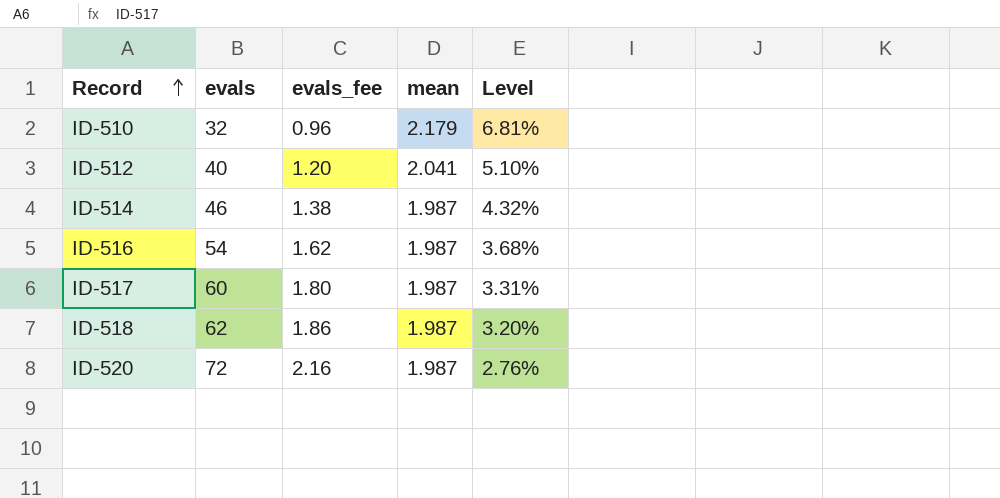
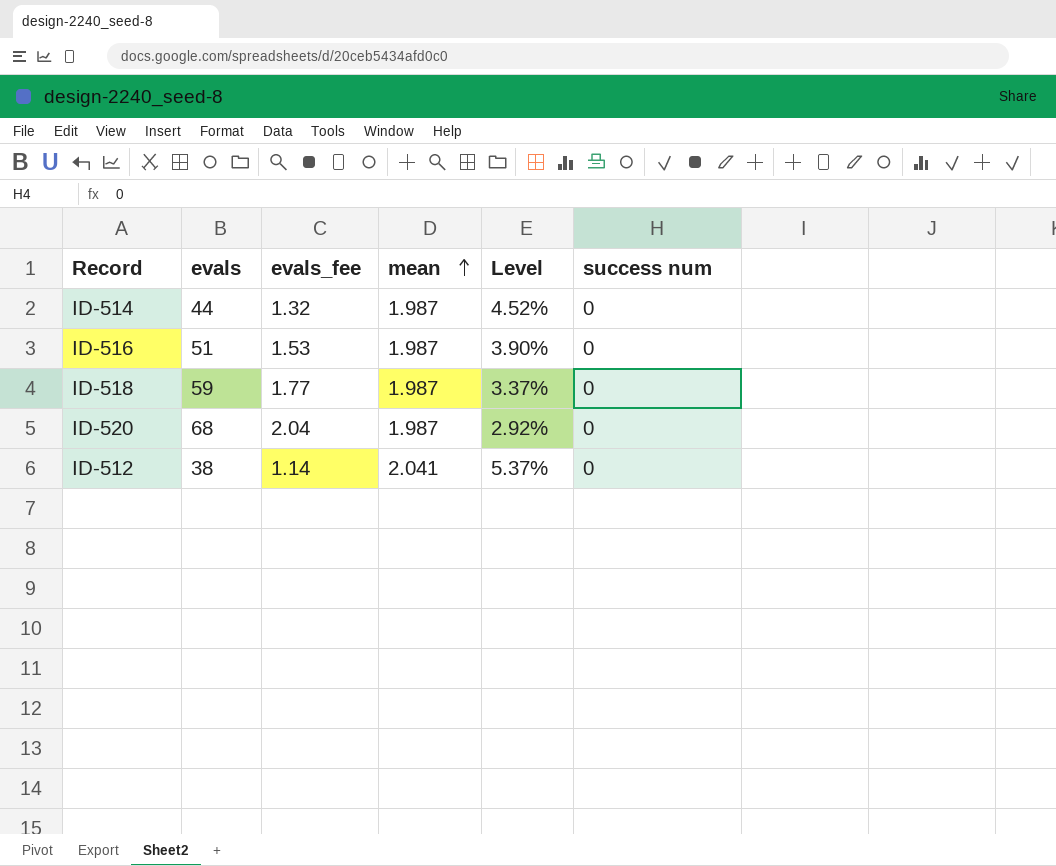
row order: Record ascending -> mean ascending
column success num | position: none -> 6
row ID-510: 32 | 0.96 | 2.179 | 6.81% -> none
row ID-517: 60 | 1.80 | 1.987 | 3.31% -> none
ID-514 | evals: 46 -> 44
ID-514 | evals_fee: 1.38 -> 1.32
ID-514 | Level: 4.32% -> 4.52%
ID-516 | evals: 54 -> 51
ID-516 | evals_fee: 1.62 -> 1.53
ID-516 | Level: 3.68% -> 3.90%
ID-518 | evals: 62 -> 59
ID-518 | evals_fee: 1.86 -> 1.77
ID-518 | Level: 3.20% -> 3.37%
ID-520 | evals: 72 -> 68
ID-520 | evals_fee: 2.16 -> 2.04
ID-520 | Level: 2.76% -> 2.92%
ID-512 | evals: 40 -> 38
ID-512 | evals_fee: 1.20 -> 1.14
ID-512 | Level: 5.10% -> 5.37%

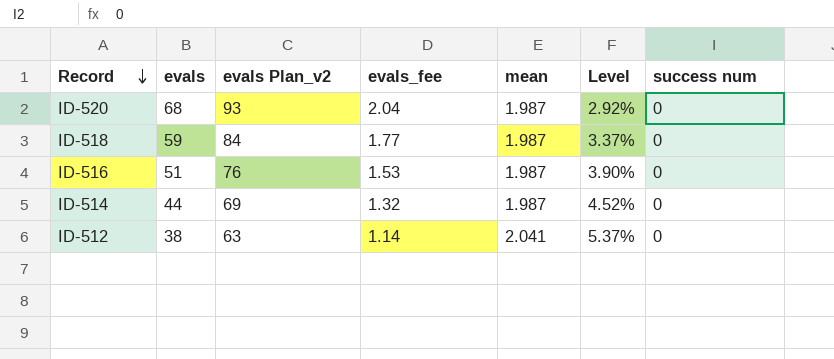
row order: mean ascending -> Record descending
column evals Plan_v2 | formula: none -> [evals] + 25

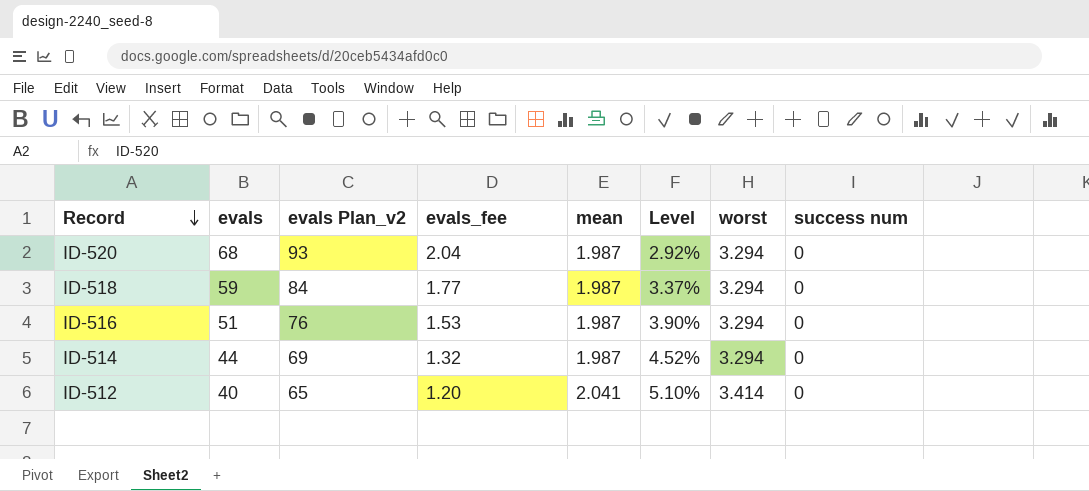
column worst | position: none -> 7
ID-512 | evals: 38 -> 40
ID-512 | evals Plan_v2: 63 -> 65
ID-512 | evals_fee: 1.14 -> 1.20
ID-512 | Level: 5.37% -> 5.10%

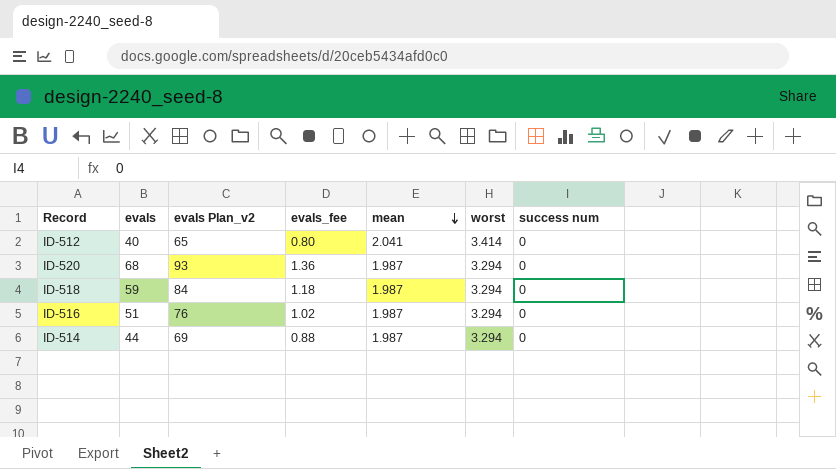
row order: Record descending -> mean descending
column Level | formula: [mean] / [evals] -> none
column evals_fee | formula: [evals] * 0.03 -> [evals] * 0.02

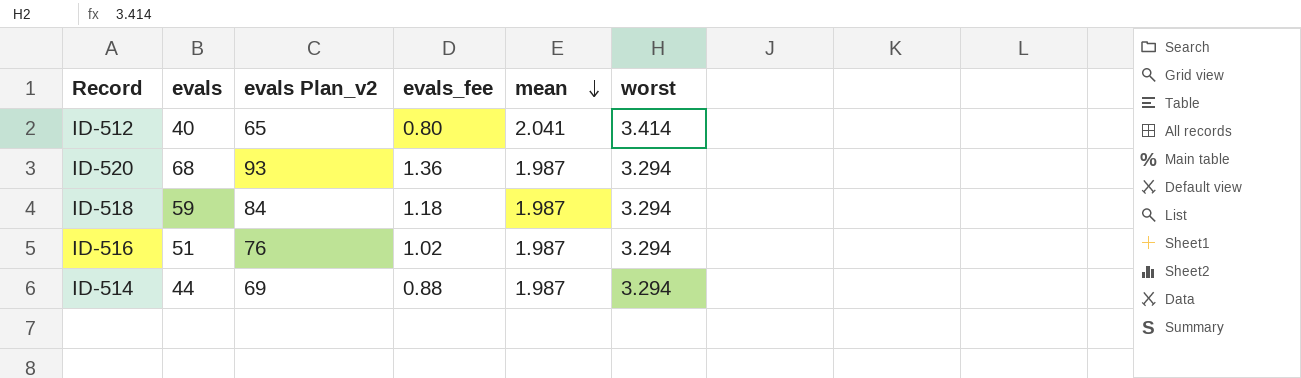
column success num | position: 7 -> none

